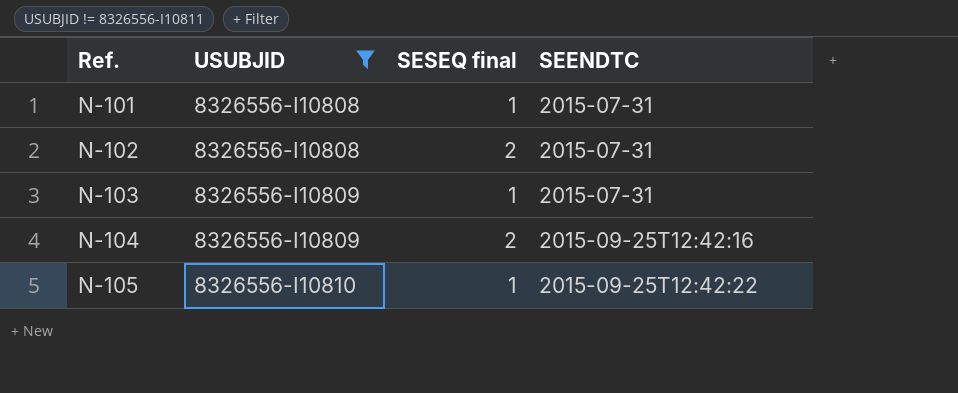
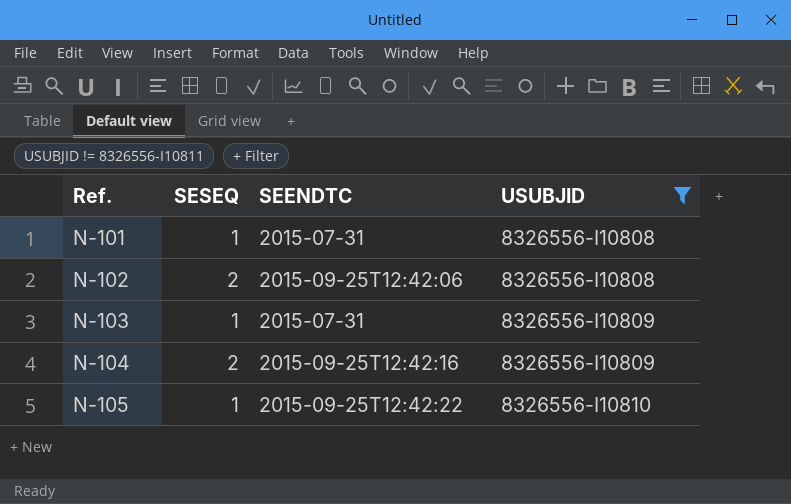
column name: SESEQ final -> SESEQ
column USUBJID | position: 2 -> 4
N-102 | SEENDTC: 2015-07-31 -> 2015-09-25T12:42:06

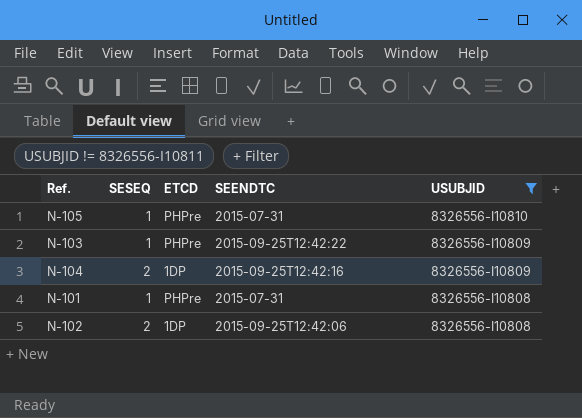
row order: Ref. ascending -> USUBJID descending
column ETCD | position: none -> 3
N-105 | SEENDTC: 2015-09-25T12:42:22 -> 2015-07-31
N-103 | SEENDTC: 2015-07-31 -> 2015-09-25T12:42:22

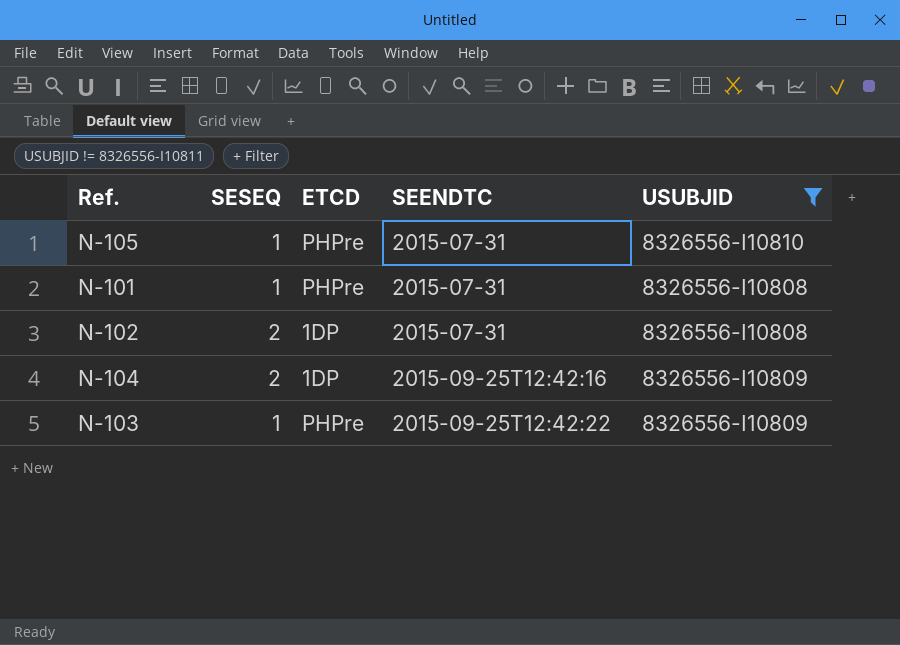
row order: USUBJID descending -> SEENDTC ascending
N-102 | SEENDTC: 2015-09-25T12:42:06 -> 2015-07-31

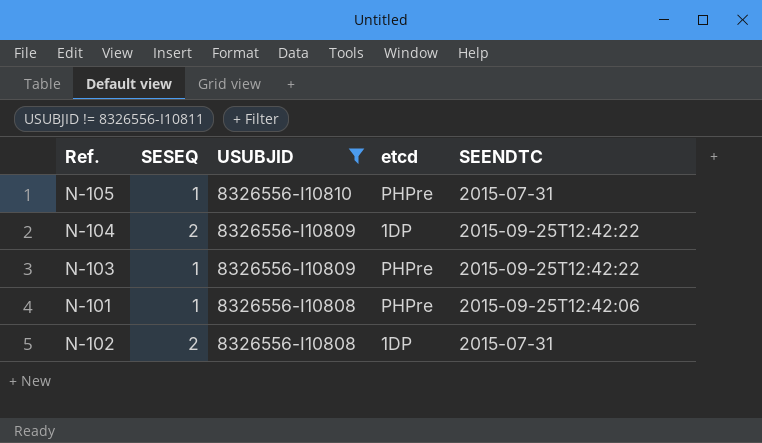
row order: SEENDTC ascending -> USUBJID descending
column USUBJID | position: 5 -> 3
column name: ETCD -> etcd
N-104 | SEENDTC: 2015-09-25T12:42:16 -> 2015-09-25T12:42:22
N-101 | SEENDTC: 2015-07-31 -> 2015-09-25T12:42:06

